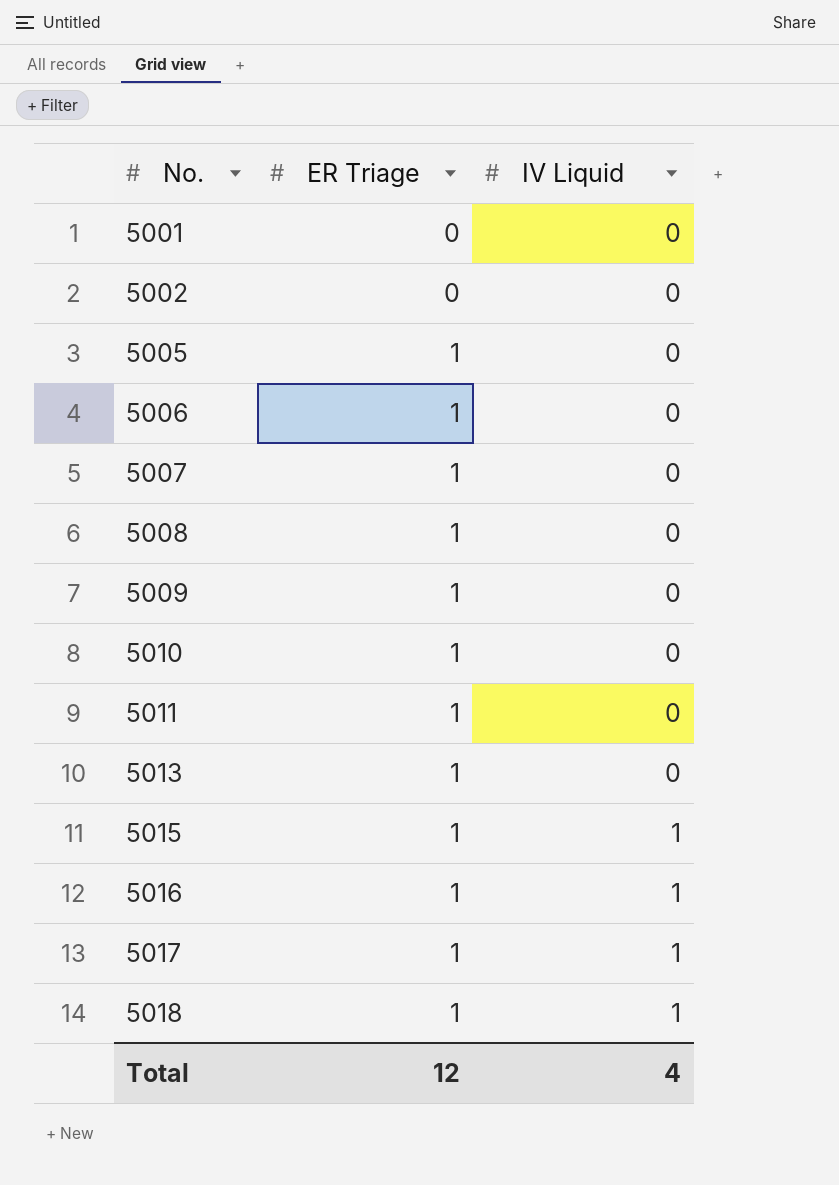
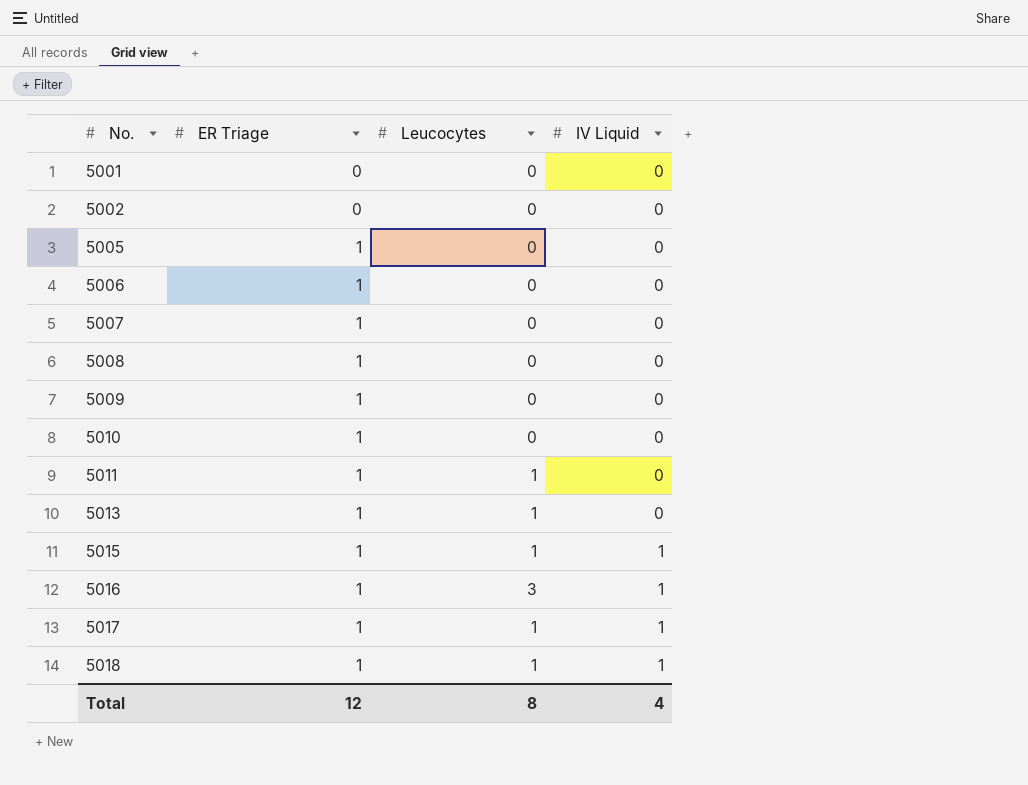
column Leucocytes | position: none -> 3

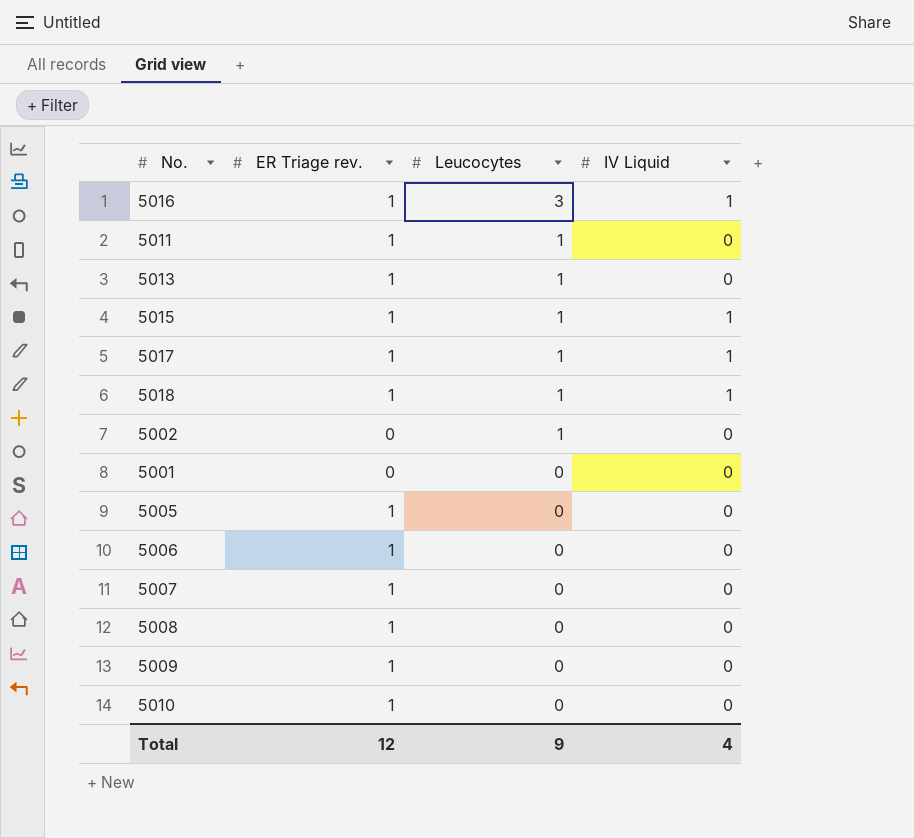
row order: No. ascending -> Leucocytes descending
column name: ER Triage -> ER Triage rev.
5002 | Leucocytes: 0 -> 1
Total | Leucocytes: 8 -> 9

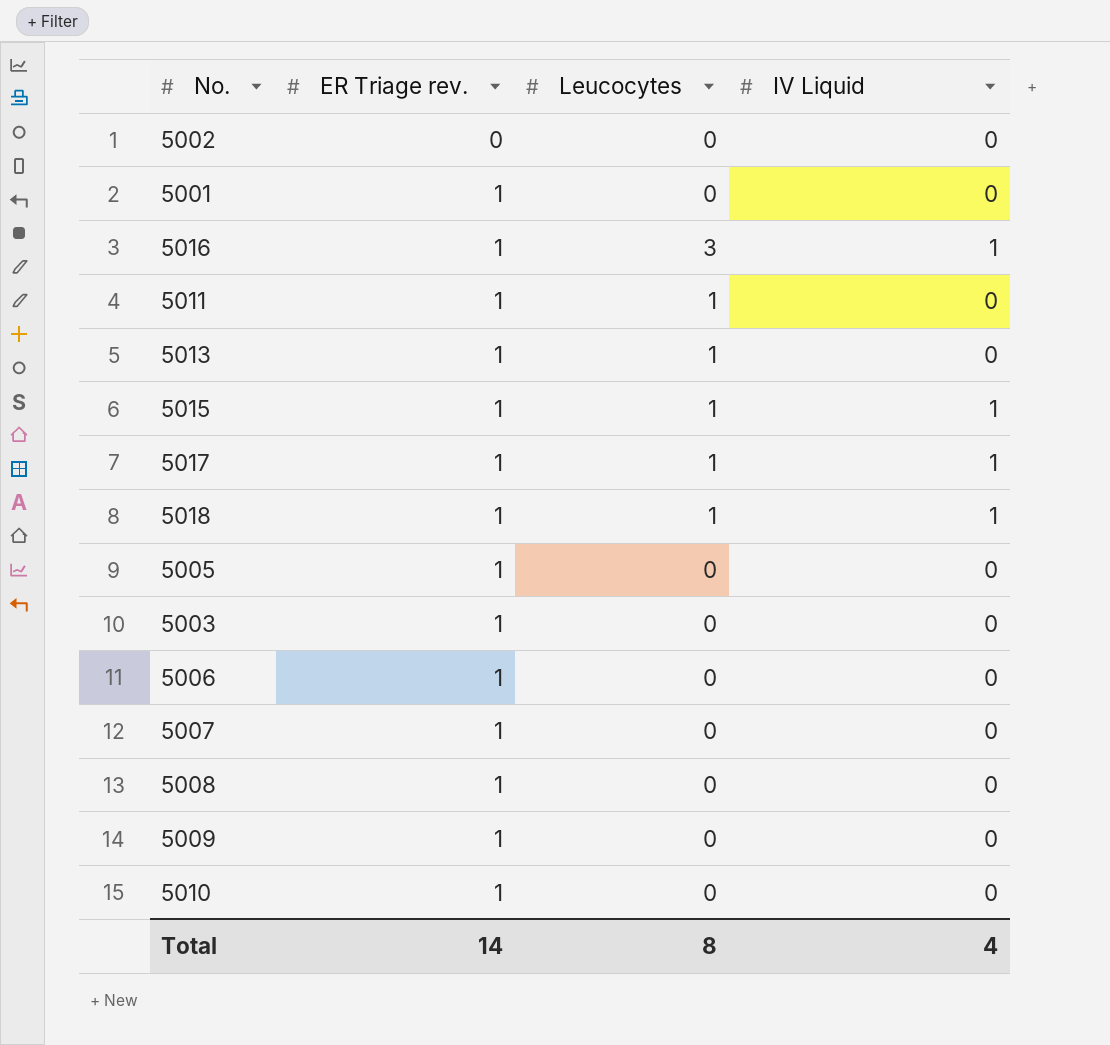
row order: Leucocytes descending -> ER Triage rev. ascending
5002 | Leucocytes: 1 -> 0
5001 | ER Triage rev.: 0 -> 1
row 5003: none -> 1 | 0 | 0
Total | ER Triage rev.: 12 -> 14
Total | Leucocytes: 9 -> 8

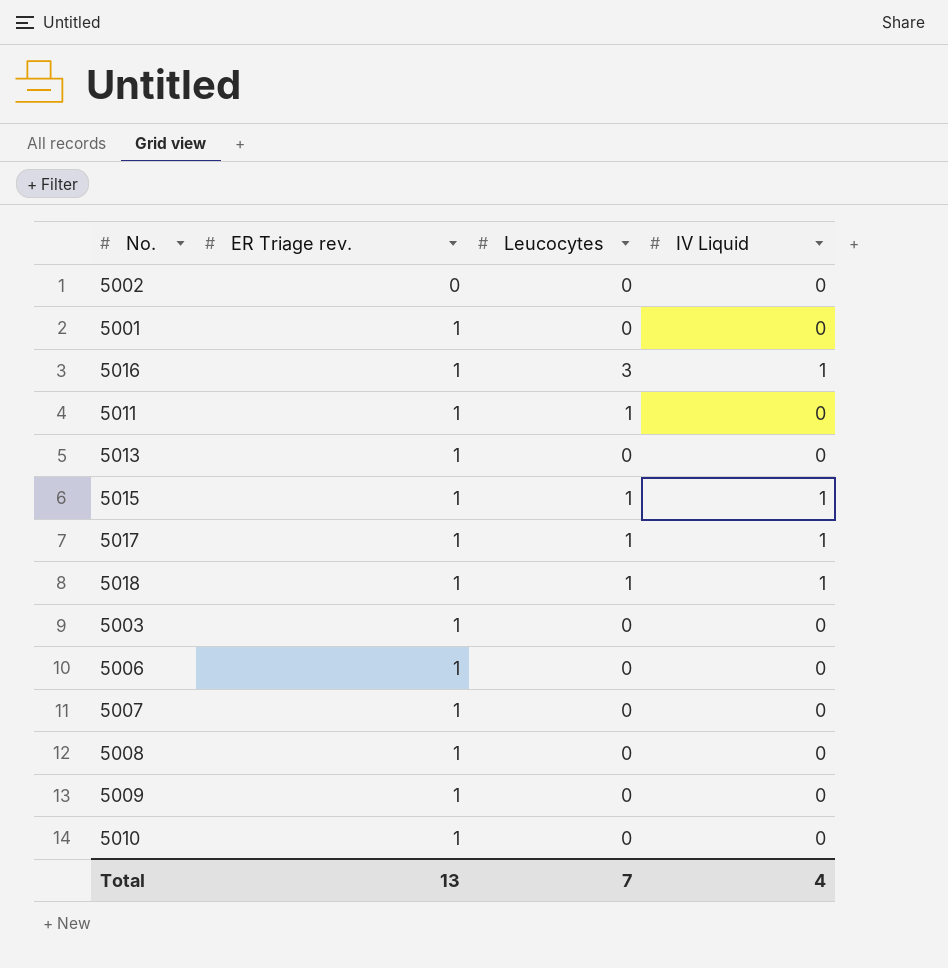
row 5005: 1 | 0 | 0 -> none
5013 | Leucocytes: 1 -> 0
Total | ER Triage rev.: 14 -> 13
Total | Leucocytes: 8 -> 7

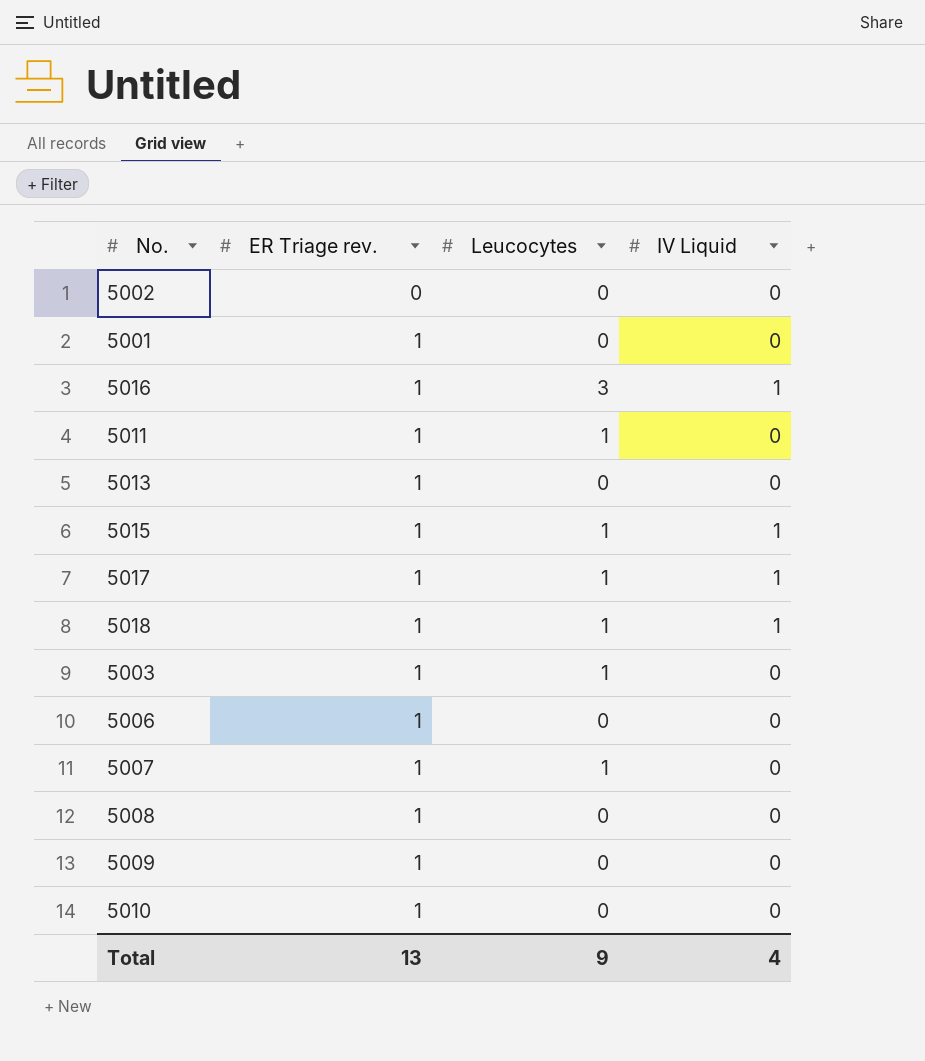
5003 | Leucocytes: 0 -> 1
5007 | Leucocytes: 0 -> 1
Total | Leucocytes: 7 -> 9

